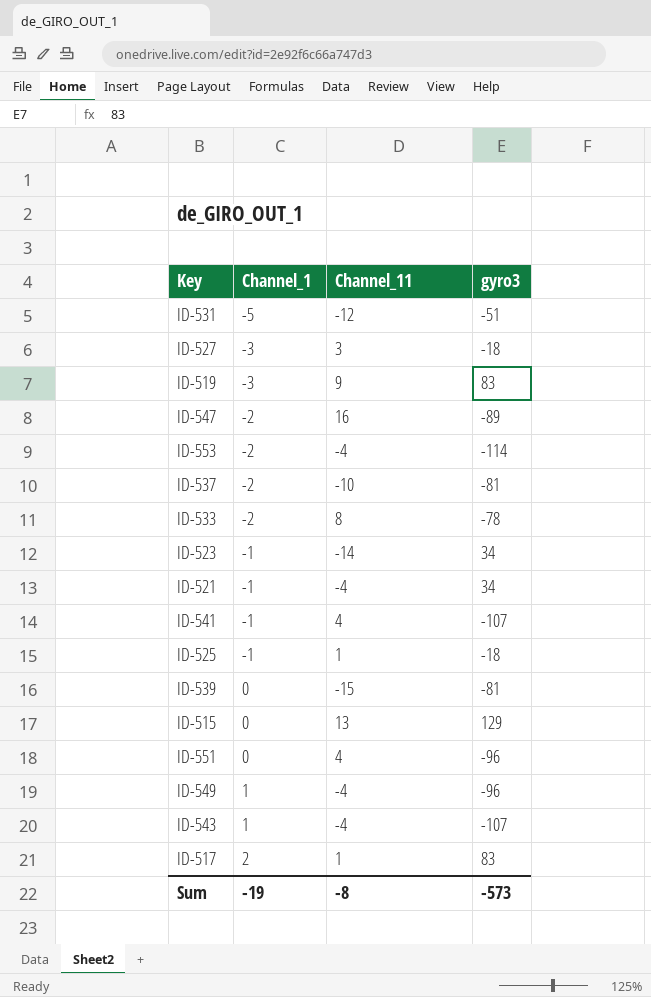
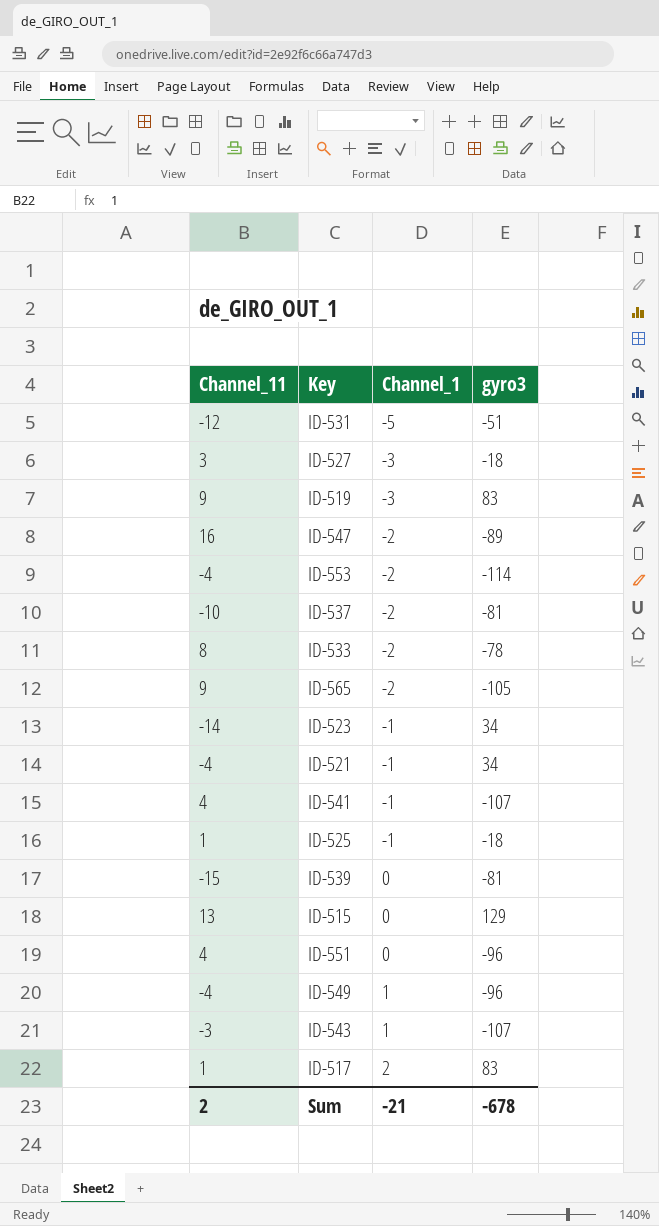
column Channel_11 | position: 3 -> 1
row ID-565: none -> 9 | -2 | -105
ID-543 | Channel_11: -4 -> -3
Sum | Channel_11: -8 -> 2
Sum | Channel_1: -19 -> -21
Sum | gyro3: -573 -> -678

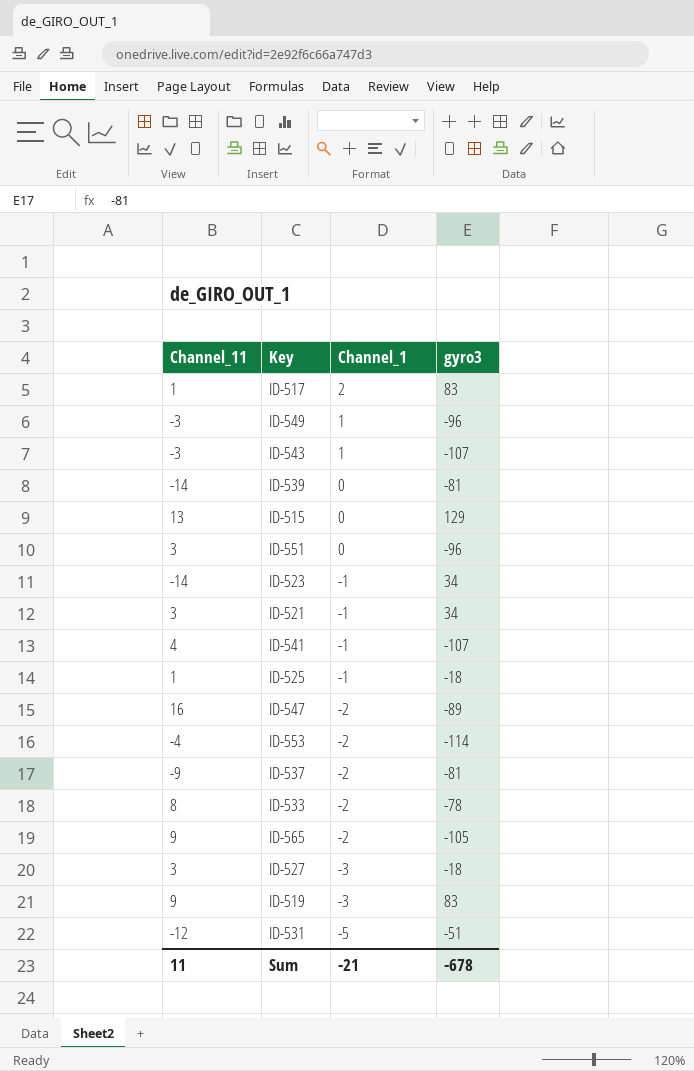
row order: Channel_1 ascending -> Channel_1 descending
ID-549 | Channel_11: -4 -> -3
ID-539 | Channel_11: -15 -> -14
ID-551 | Channel_11: 4 -> 3
ID-521 | Channel_11: -4 -> 3
ID-537 | Channel_11: -10 -> -9
Sum | Channel_11: 2 -> 11

